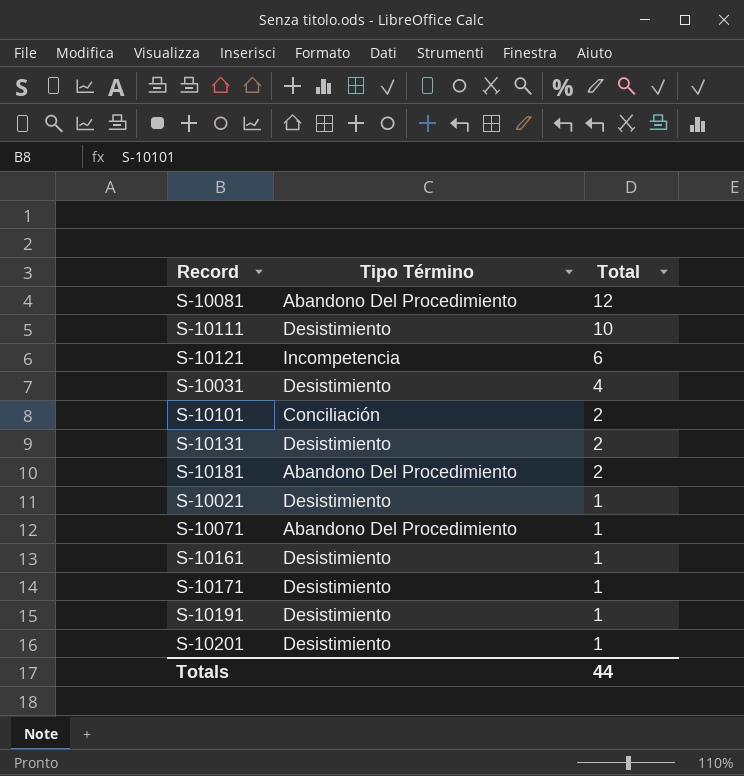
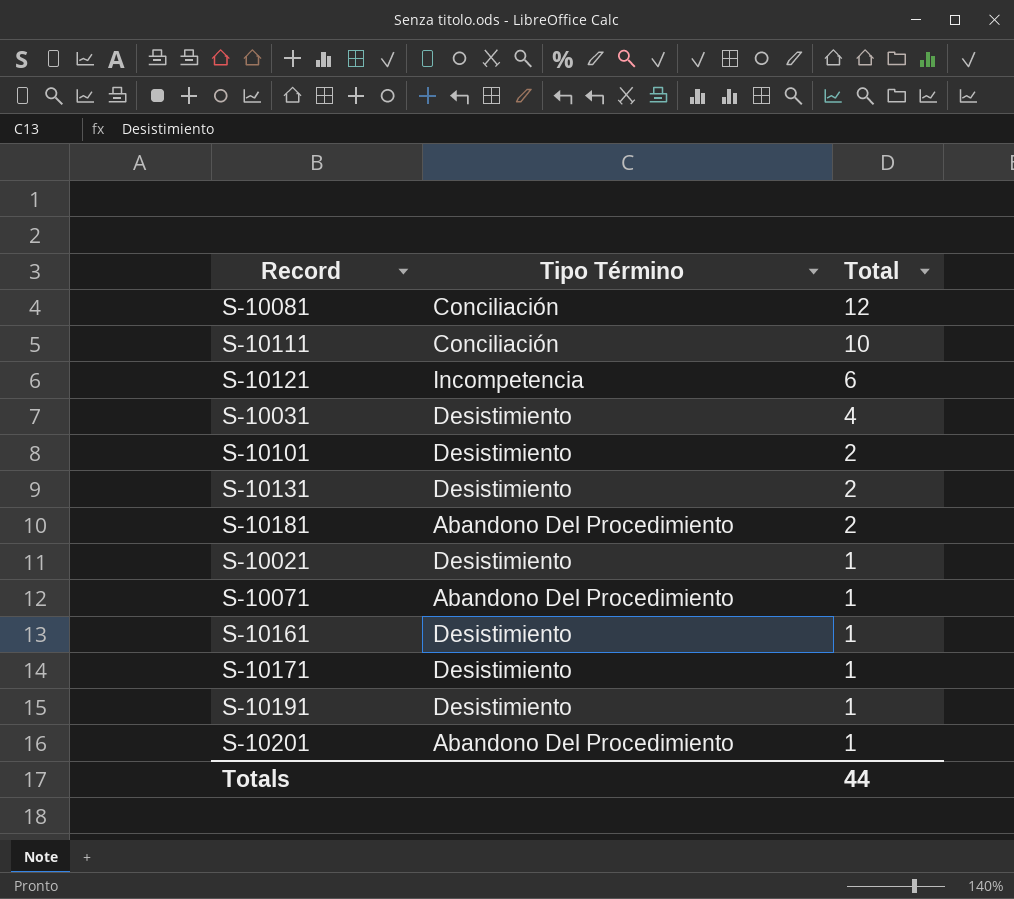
S-10081 | Tipo Término: Abandono Del Procedimiento -> Conciliación
S-10111 | Tipo Término: Desistimiento -> Conciliación
S-10101 | Tipo Término: Conciliación -> Desistimiento
S-10201 | Tipo Término: Desistimiento -> Abandono Del Procedimiento

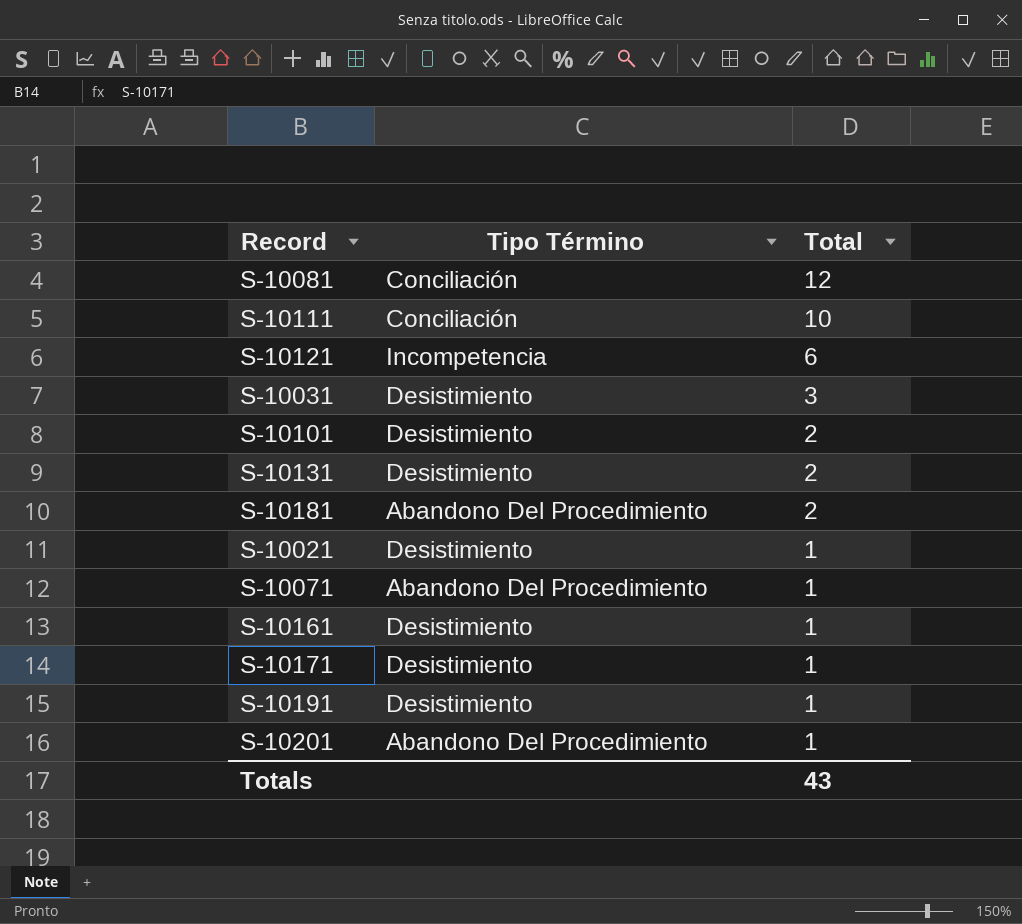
S-10031 | Total: 4 -> 3
Totals | Total: 44 -> 43

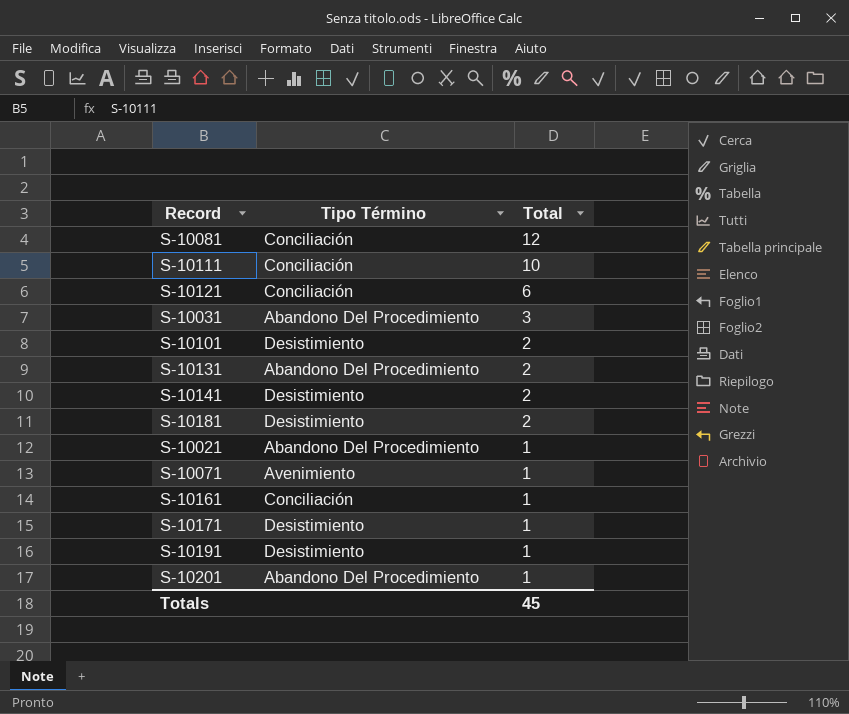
S-10121 | Tipo Término: Incompetencia -> Conciliación
S-10031 | Tipo Término: Desistimiento -> Abandono Del Procedimiento
S-10131 | Tipo Término: Desistimiento -> Abandono Del Procedimiento
row S-10141: none -> Desistimiento | 2
S-10181 | Tipo Término: Abandono Del Procedimiento -> Desistimiento
S-10021 | Tipo Término: Desistimiento -> Abandono Del Procedimiento
S-10071 | Tipo Término: Abandono Del Procedimiento -> Avenimiento
S-10161 | Tipo Término: Desistimiento -> Conciliación
Totals | Total: 43 -> 45

